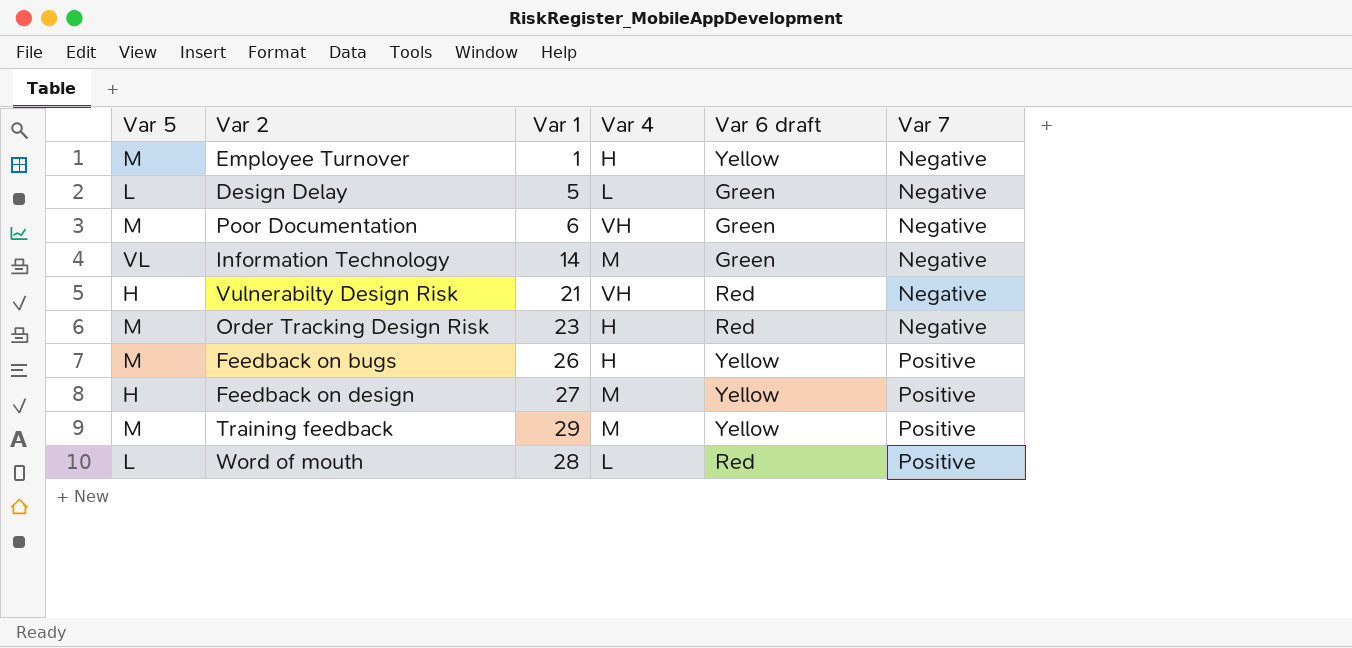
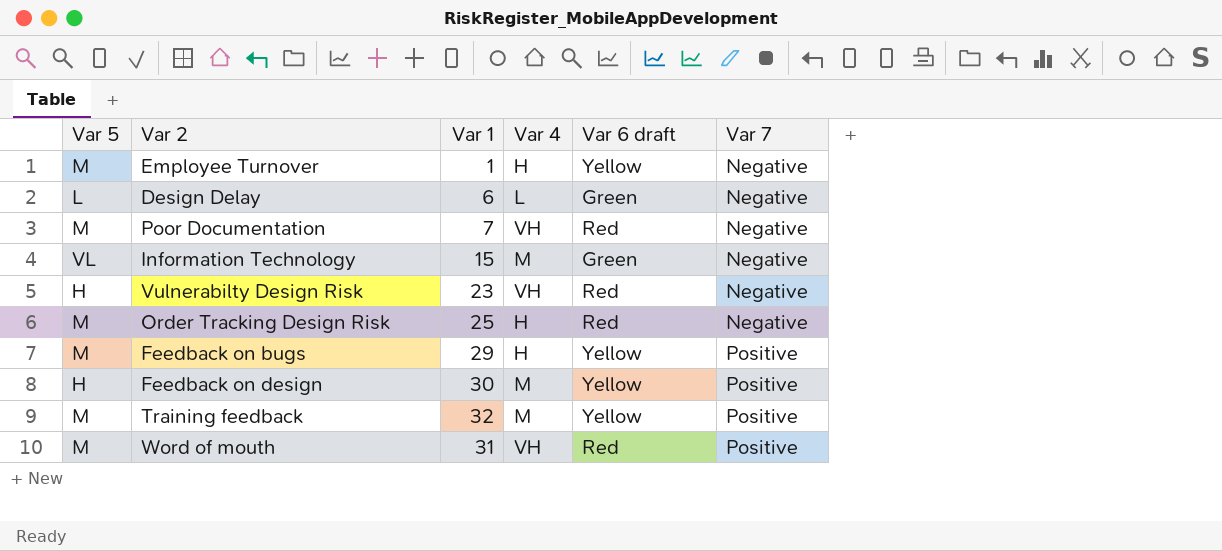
Design Delay | Var 1: 5 -> 6
Poor Documentation | Var 1: 6 -> 7
Poor Documentation | Var 6 draft: Green -> Red
Information Technology | Var 1: 14 -> 15
Vulnerabilty Design Risk | Var 1: 21 -> 23
Order Tracking Design Risk | Var 1: 23 -> 25
Feedback on bugs | Var 1: 26 -> 29
Feedback on design | Var 1: 27 -> 30
Training feedback | Var 1: 29 -> 32
Word of mouth | Var 5: L -> M
Word of mouth | Var 1: 28 -> 31
Word of mouth | Var 4: L -> VH

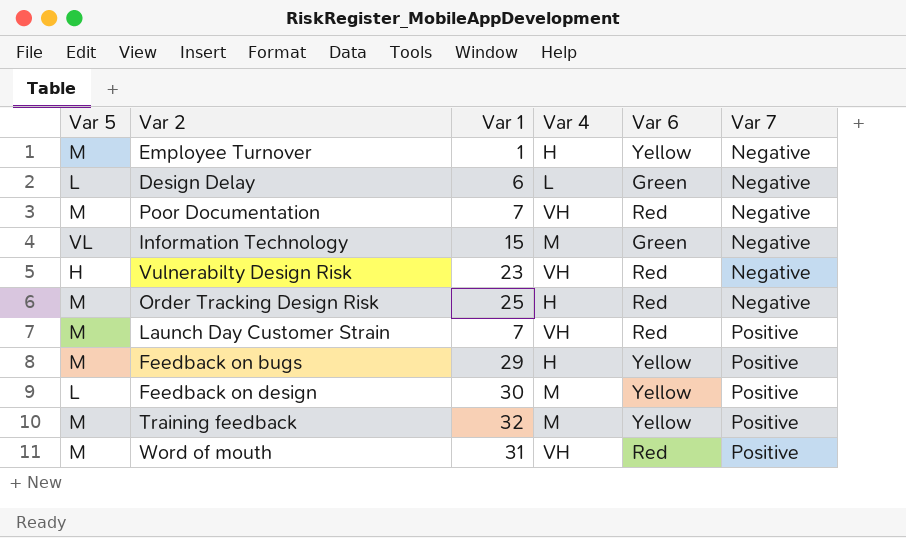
column name: Var 6 draft -> Var 6
row Launch Day Customer Strain: none -> M | 7 | VH | Red | Positive
Feedback on design | Var 5: H -> L

